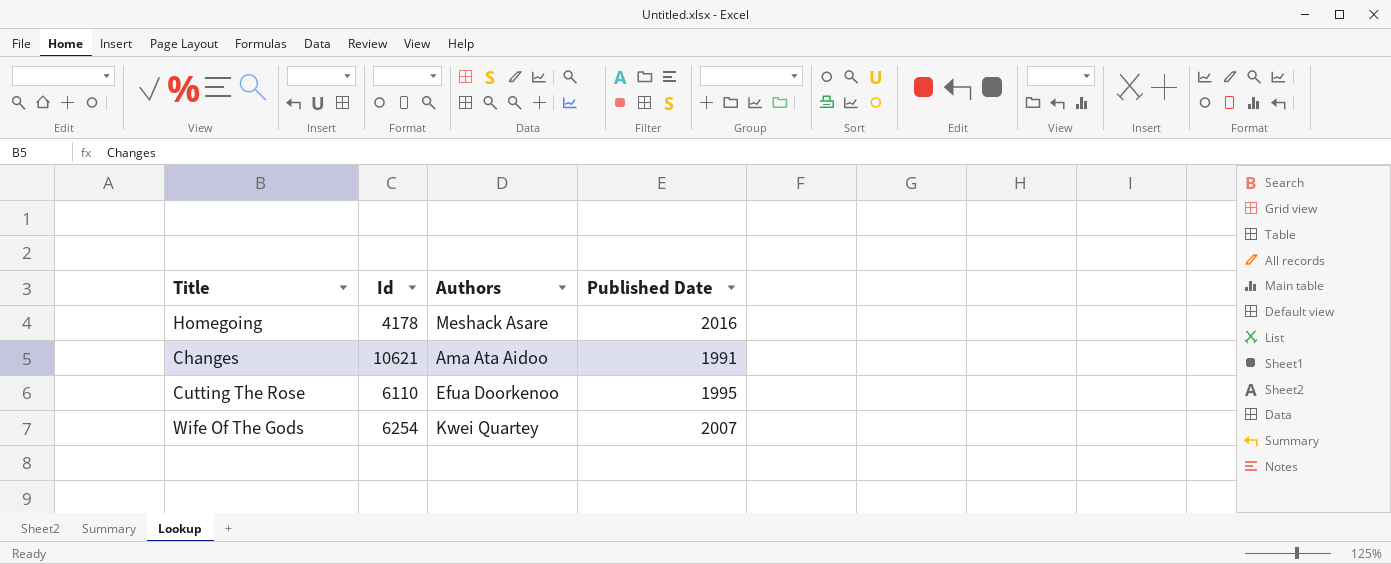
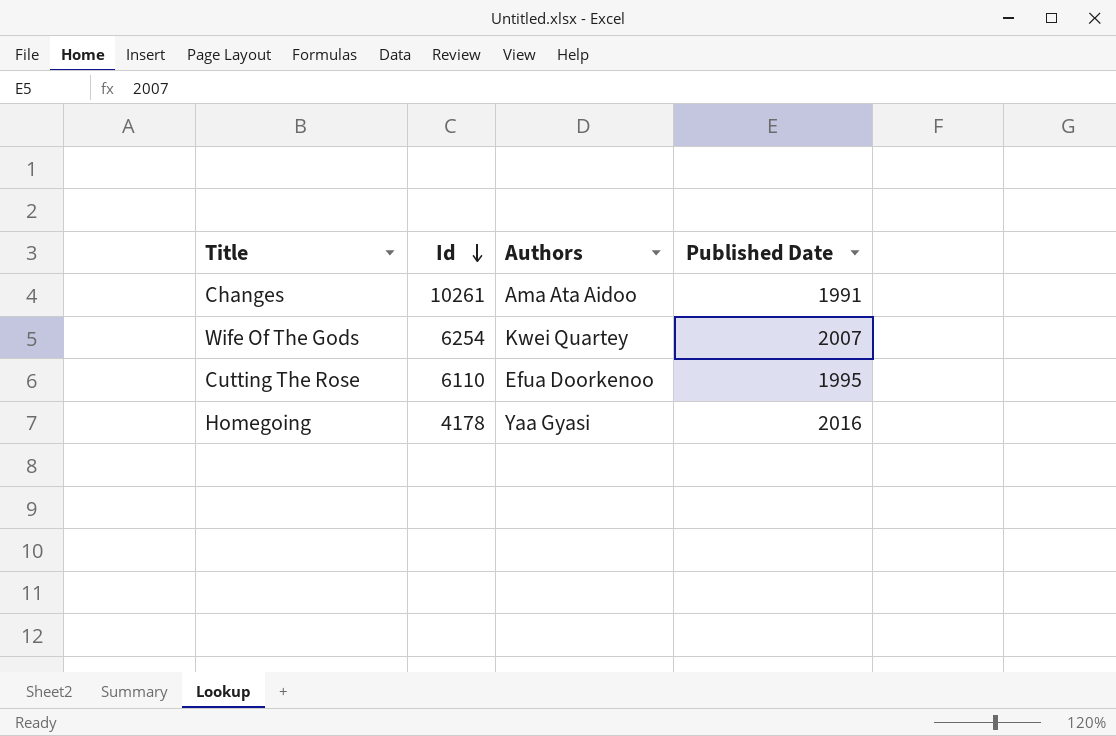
row order: none -> Id descending
Changes | Id: 10621 -> 10261
Homegoing | Authors: Meshack Asare -> Yaa Gyasi

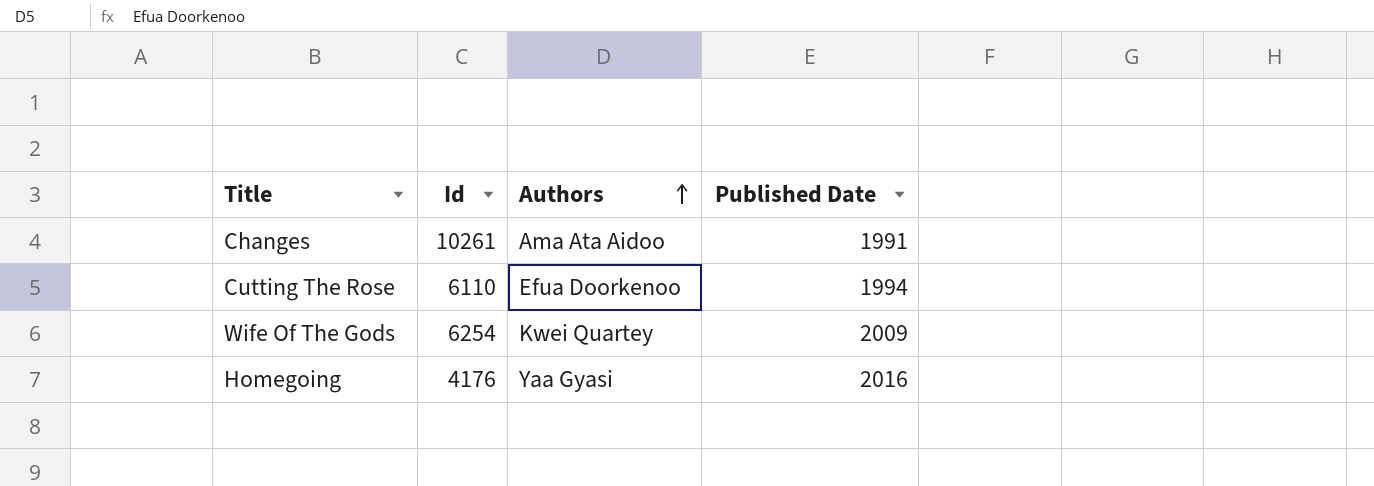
row order: Id descending -> Authors ascending
Cutting The Rose | Published Date: 1995 -> 1994
Wife Of The Gods | Published Date: 2007 -> 2009
Homegoing | Id: 4178 -> 4176

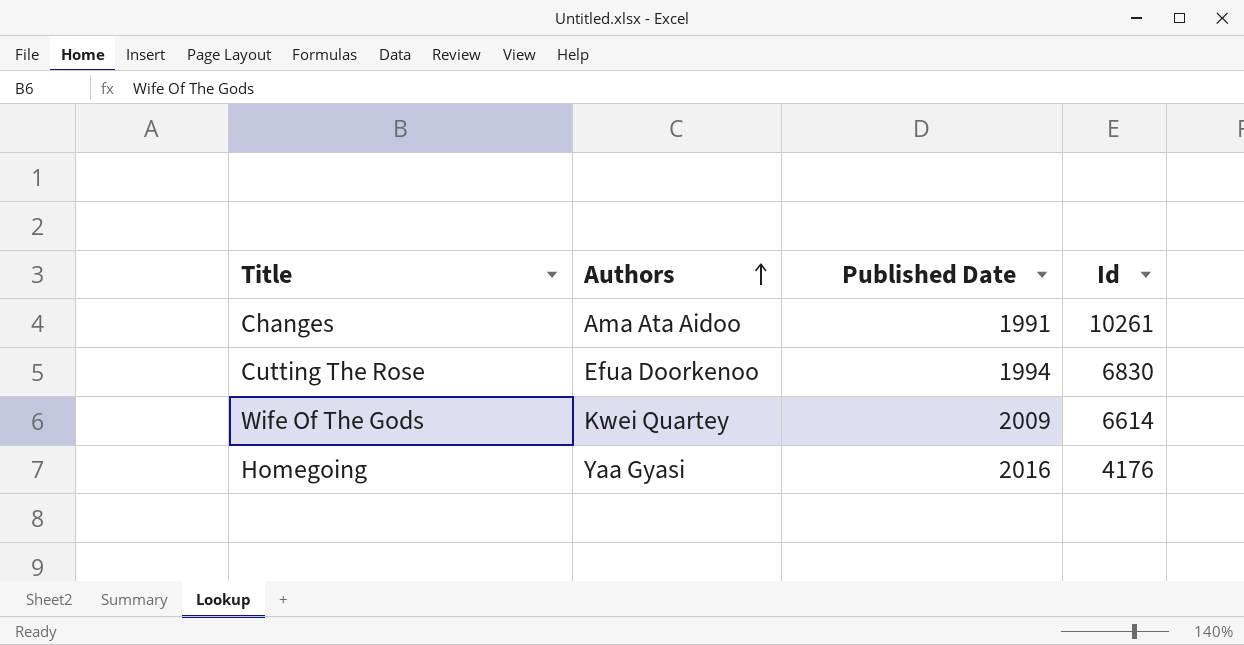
column Id | position: 2 -> 4
Cutting The Rose | Id: 6110 -> 6830
Wife Of The Gods | Id: 6254 -> 6614

